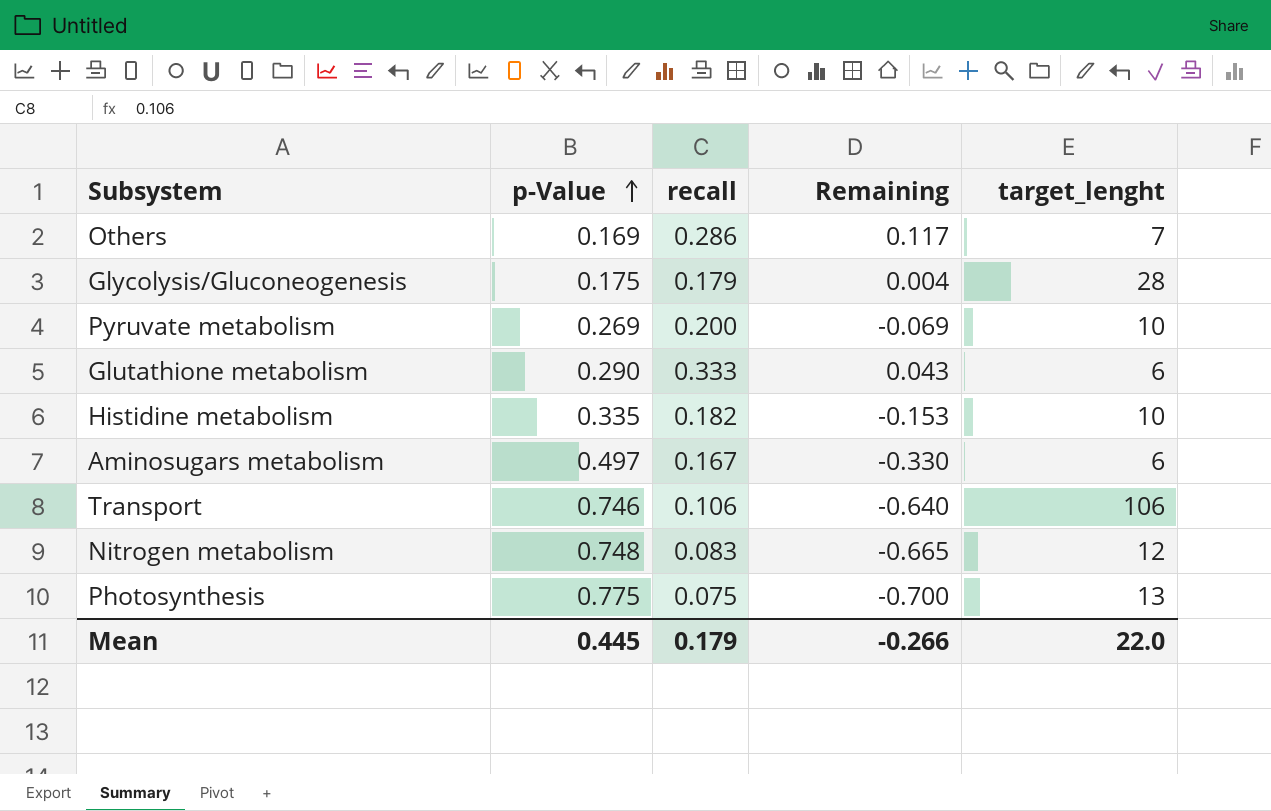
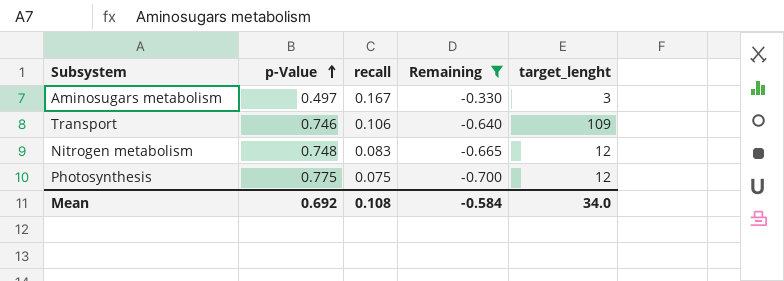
filter: none -> Remaining <= -0.330
Aminosugars metabolism | target_lenght: 6 -> 3
Transport | target_lenght: 106 -> 109
Photosynthesis | target_lenght: 13 -> 12
Mean | p-Value: 0.445 -> 0.692
Mean | recall: 0.179 -> 0.108
Mean | Remaining: -0.266 -> -0.584
Mean | target_lenght: 22.0 -> 34.0

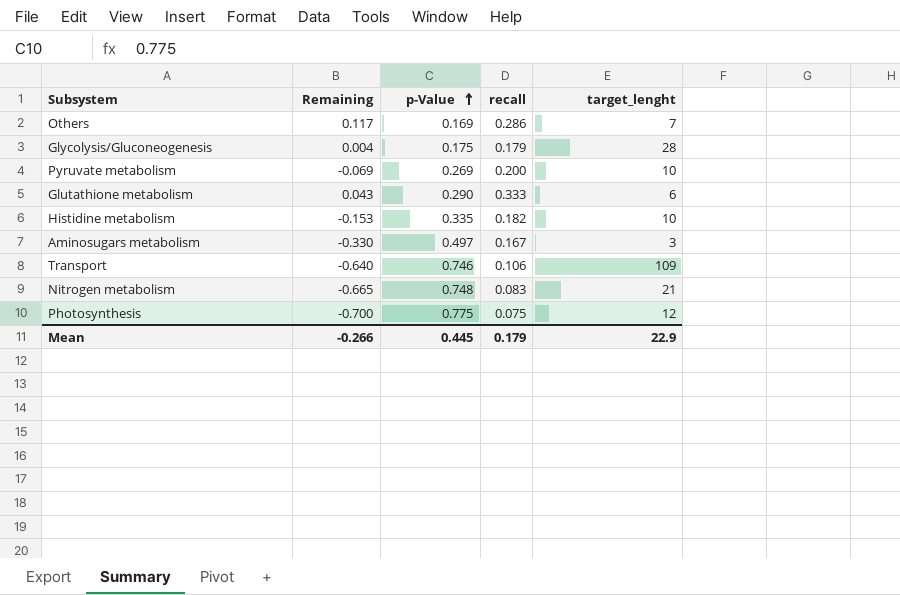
filter: Remaining <= -0.330 -> none
column Remaining | position: 4 -> 2
Nitrogen metabolism | target_lenght: 12 -> 21
Mean | Remaining: -0.584 -> -0.266
Mean | p-Value: 0.692 -> 0.445
Mean | recall: 0.108 -> 0.179
Mean | target_lenght: 34.0 -> 22.9

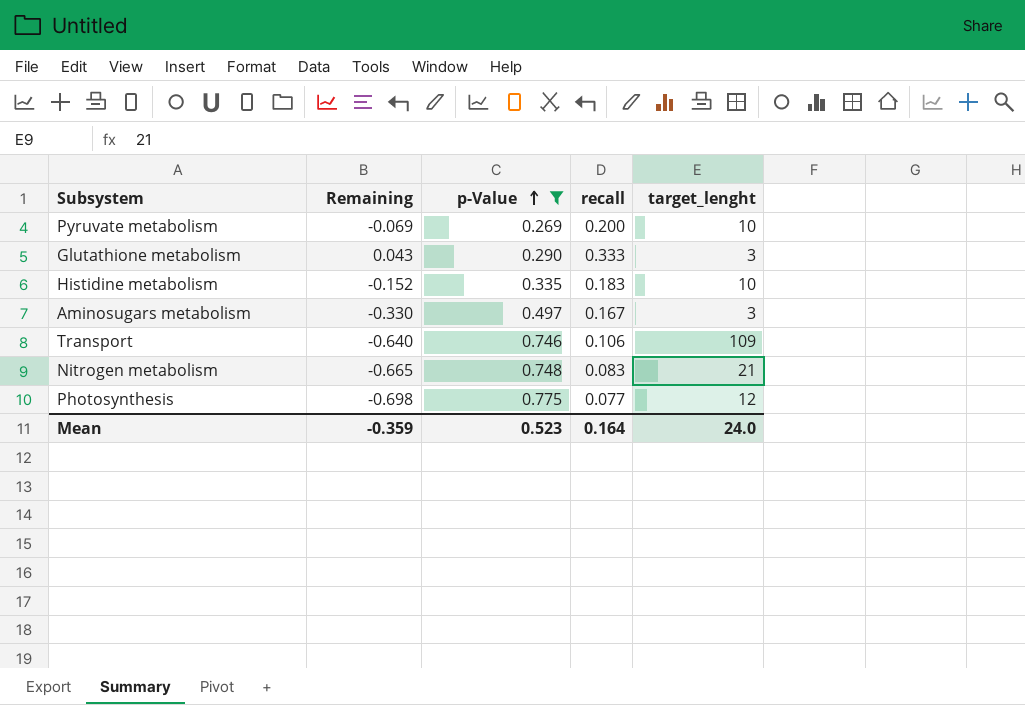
filter: none -> p-Value >= 0.269
Glutathione metabolism | target_lenght: 6 -> 3
Histidine metabolism | Remaining: -0.153 -> -0.152
Histidine metabolism | recall: 0.182 -> 0.183
Photosynthesis | Remaining: -0.700 -> -0.698
Photosynthesis | recall: 0.075 -> 0.077
Mean | Remaining: -0.266 -> -0.359
Mean | p-Value: 0.445 -> 0.523
Mean | recall: 0.179 -> 0.164
Mean | target_lenght: 22.9 -> 24.0

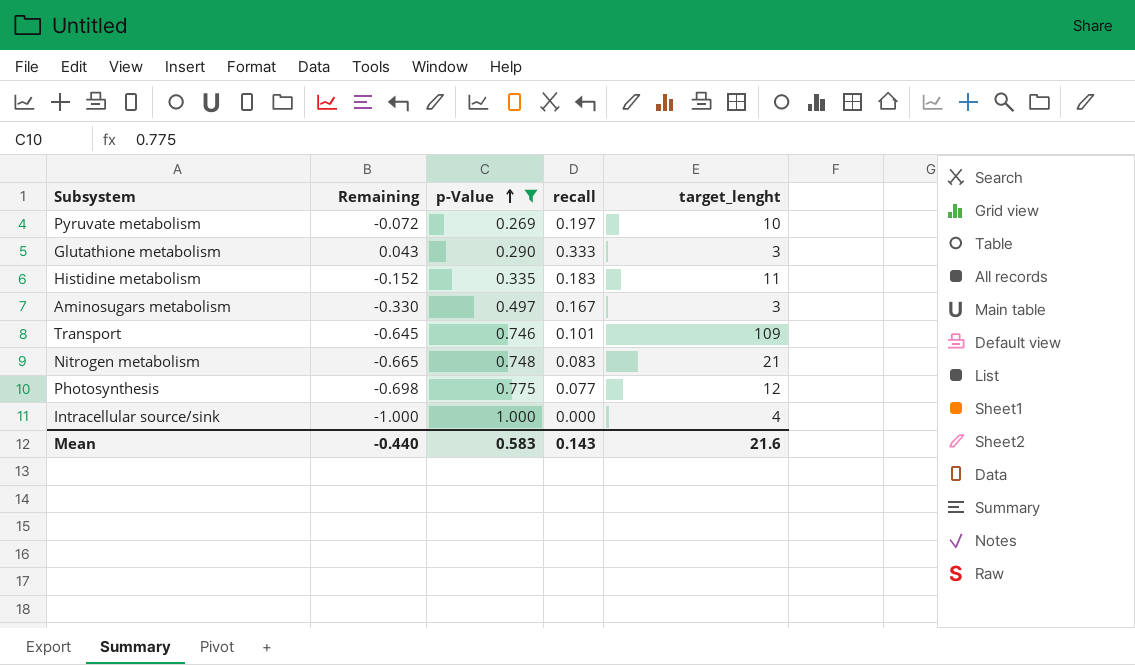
Pyruvate metabolism | Remaining: -0.069 -> -0.072
Pyruvate metabolism | recall: 0.200 -> 0.197
Histidine metabolism | target_lenght: 10 -> 11
Transport | Remaining: -0.640 -> -0.645
Transport | recall: 0.106 -> 0.101
row Intracellular source/sink: none -> -1.000 | 1.000 | 0.000 | 4
Mean | Remaining: -0.359 -> -0.440
Mean | p-Value: 0.523 -> 0.583
Mean | recall: 0.164 -> 0.143
Mean | target_lenght: 24.0 -> 21.6

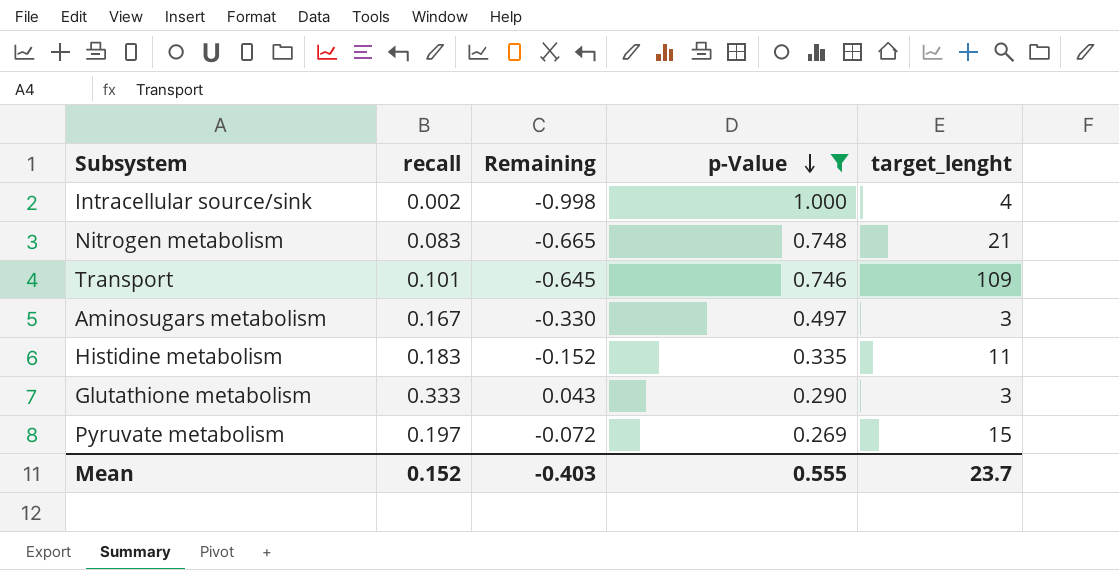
row order: p-Value ascending -> p-Value descending
column recall | position: 4 -> 2
row Photosynthesis: -0.698 | 0.775 | 0.077 | 12 -> none
Intracellular source/sink | recall: 0.000 -> 0.002
Intracellular source/sink | Remaining: -1.000 -> -0.998
Pyruvate metabolism | target_lenght: 10 -> 15
Mean | recall: 0.143 -> 0.152
Mean | Remaining: -0.440 -> -0.403
Mean | p-Value: 0.583 -> 0.555
Mean | target_lenght: 21.6 -> 23.7

